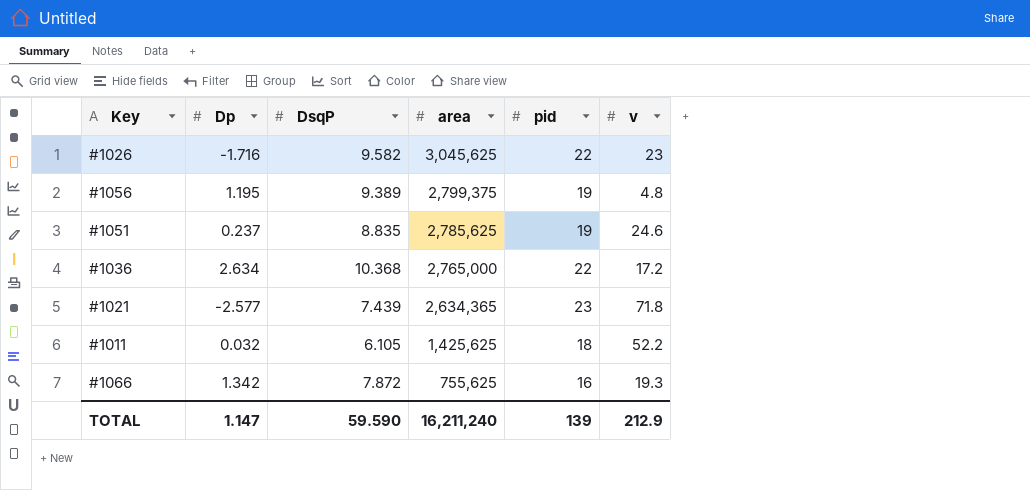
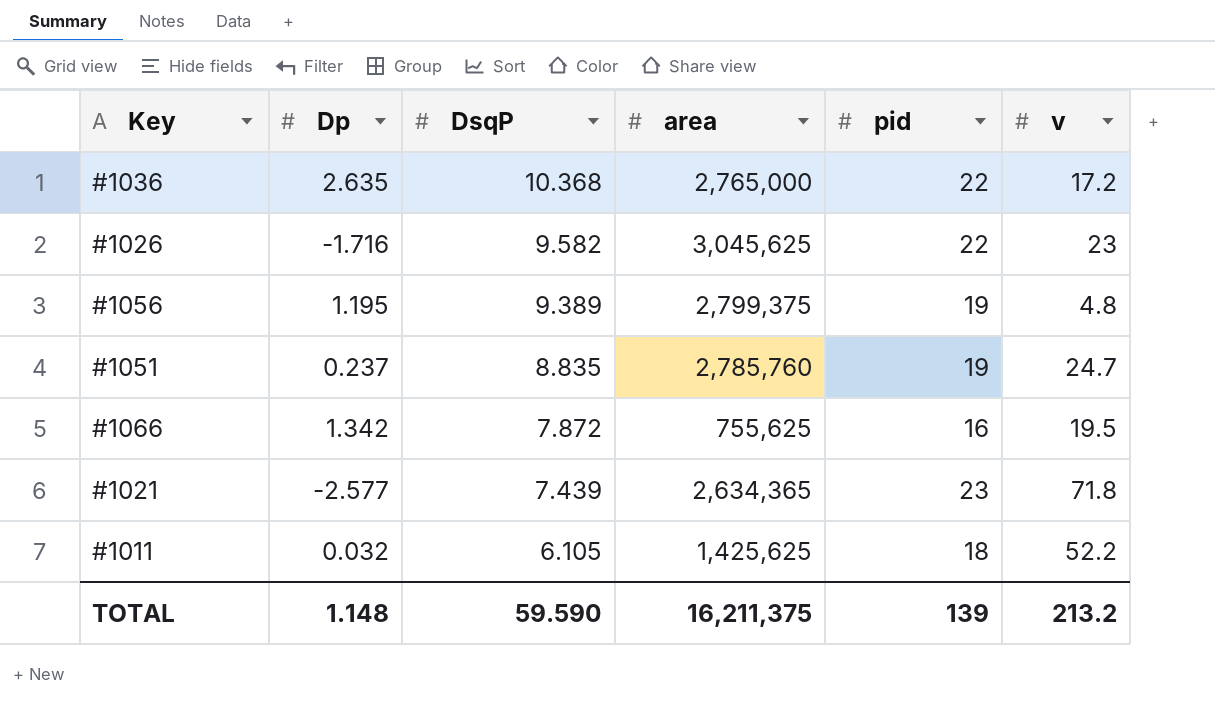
row order: area descending -> DsqP descending
#1036 | Dp: 2.634 -> 2.635
#1051 | area: 2,785,625 -> 2,785,760
#1051 | v: 24.6 -> 24.7
#1066 | v: 19.3 -> 19.5
TOTAL | Dp: 1.147 -> 1.148
TOTAL | area: 16,211,240 -> 16,211,375
TOTAL | v: 212.9 -> 213.2

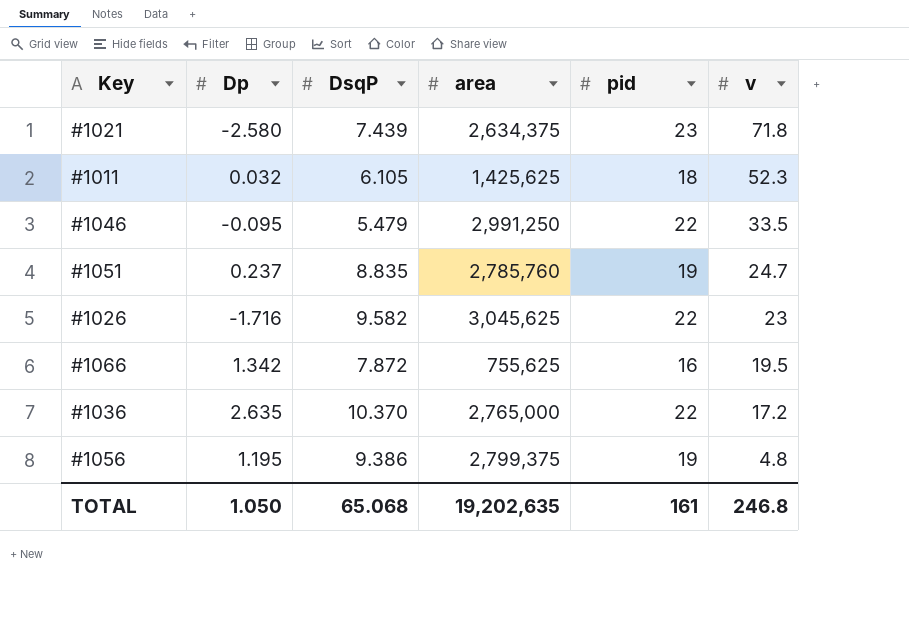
row order: DsqP descending -> v descending
#1021 | Dp: -2.577 -> -2.580
#1021 | area: 2,634,365 -> 2,634,375
#1011 | v: 52.2 -> 52.3
row #1046: none -> -0.095 | 5.479 | 2,991,250 | 22 | 33.5
#1036 | DsqP: 10.368 -> 10.370
#1056 | DsqP: 9.389 -> 9.386
TOTAL | Dp: 1.148 -> 1.050
TOTAL | DsqP: 59.590 -> 65.068
TOTAL | area: 16,211,375 -> 19,202,635
TOTAL | pid: 139 -> 161
TOTAL | v: 213.2 -> 246.8

